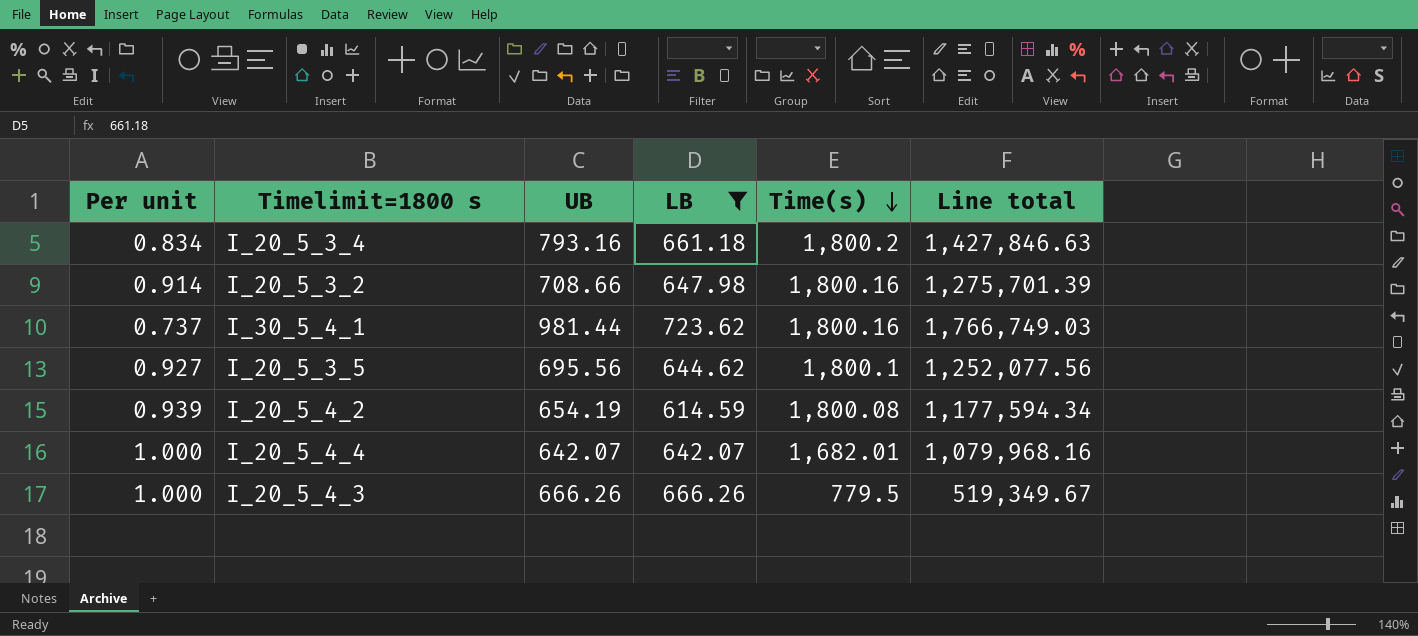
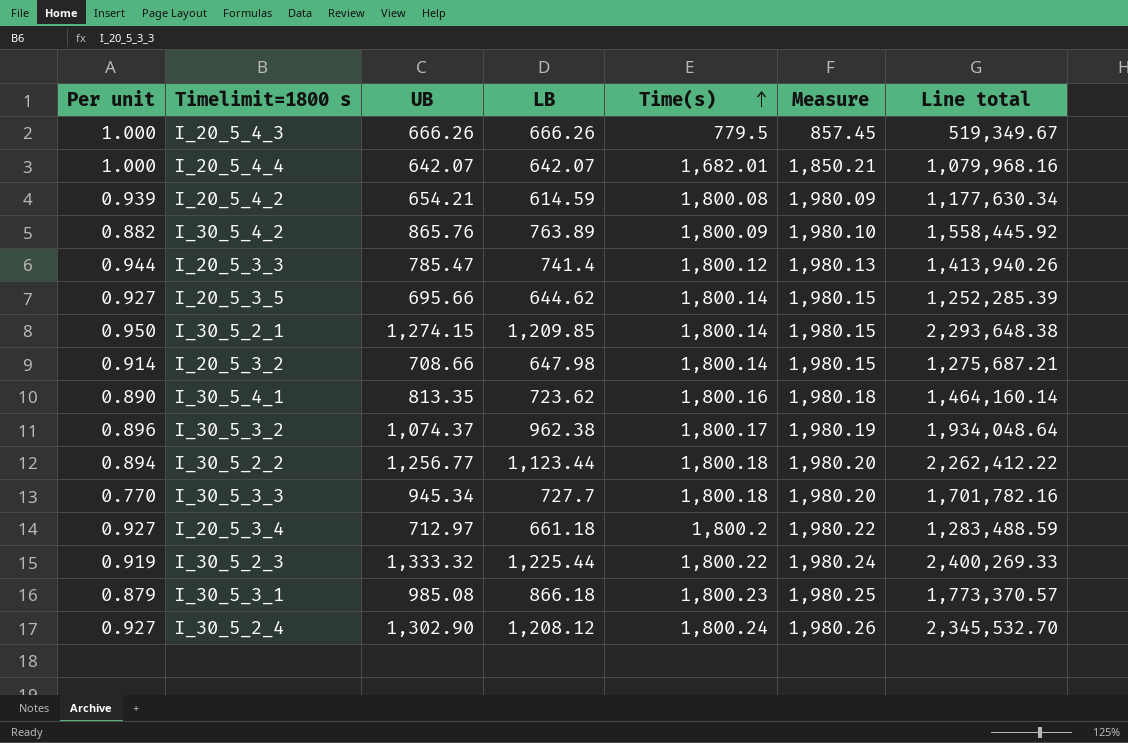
filter: LB <= 723.62 -> none
row order: Time(s) descending -> Time(s) ascending
column Measure | formula: none -> [Time(s)] * 1.1
I_20_5_4_2 | UB: 654.19 -> 654.21
I_20_5_4_2 | Line total: 1,177,594.34 -> 1,177,630.34
I_20_5_3_5 | UB: 695.56 -> 695.66
I_20_5_3_5 | Time(s): 1,800.1 -> 1,800.14
I_20_5_3_5 | Line total: 1,252,077.56 -> 1,252,285.39
I_20_5_3_2 | Time(s): 1,800.16 -> 1,800.14
I_20_5_3_2 | Line total: 1,275,701.39 -> 1,275,687.21
I_30_5_4_1 | Per unit: 0.737 -> 0.890
I_30_5_4_1 | UB: 981.44 -> 813.35
I_30_5_4_1 | Line total: 1,766,749.03 -> 1,464,160.14
I_20_5_3_4 | Per unit: 0.834 -> 0.927
I_20_5_3_4 | UB: 793.16 -> 712.97
I_20_5_3_4 | Line total: 1,427,846.63 -> 1,283,488.59

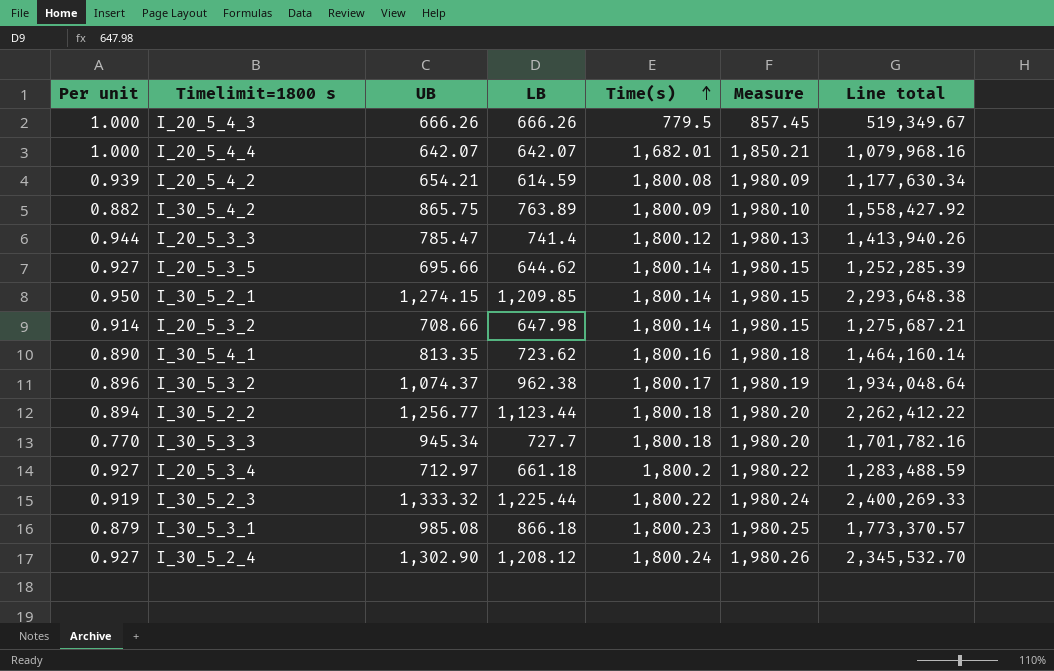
I_30_5_4_2 | UB: 865.76 -> 865.75
I_30_5_4_2 | Line total: 1,558,445.92 -> 1,558,427.92

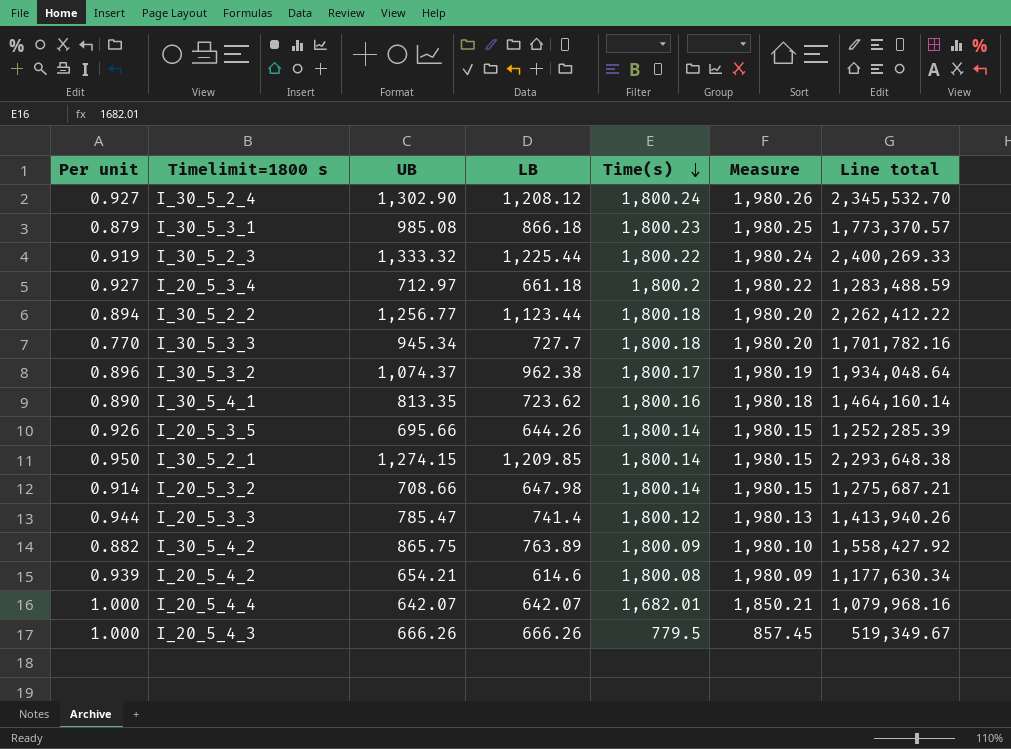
row order: Time(s) ascending -> Time(s) descending
I_20_5_3_5 | Per unit: 0.927 -> 0.926
I_20_5_3_5 | LB: 644.62 -> 644.26
I_20_5_4_2 | LB: 614.59 -> 614.6

